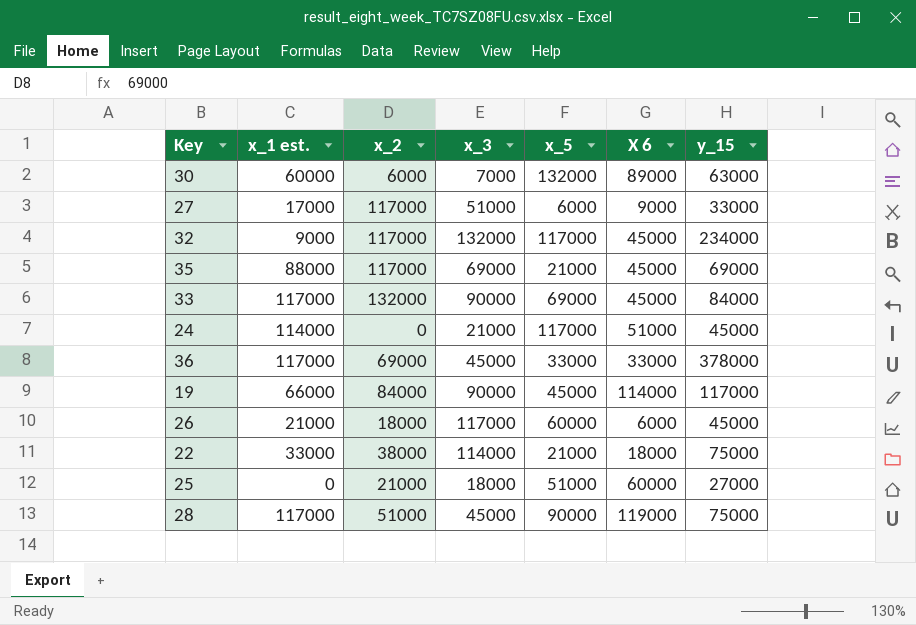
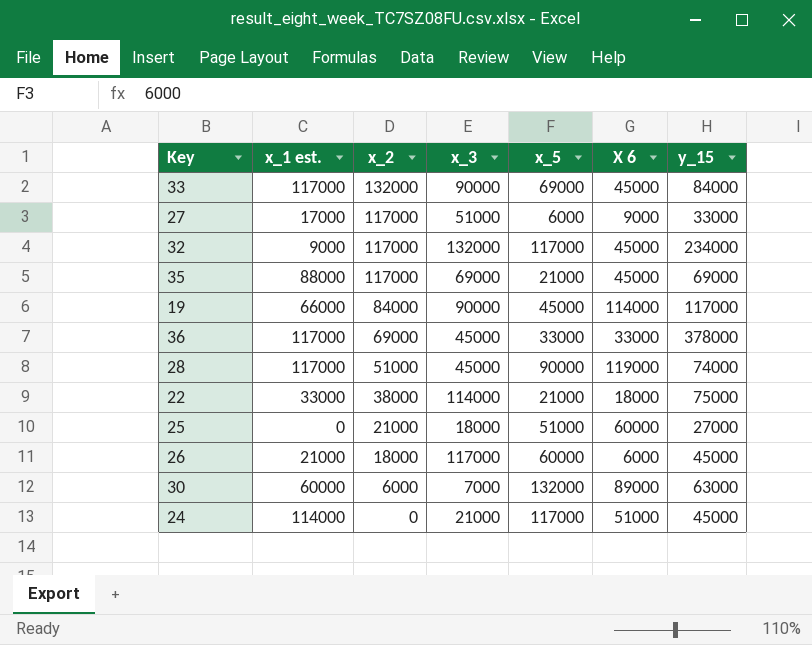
row order: none -> x_2 descending
28 | y_15: 75000 -> 74000

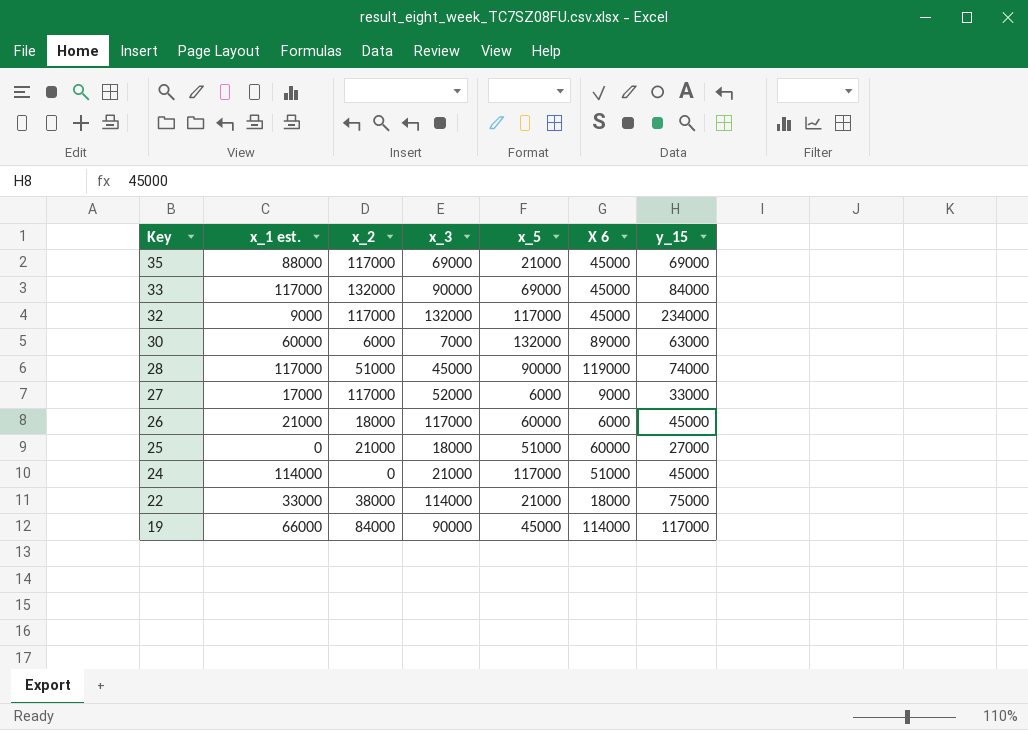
row order: x_2 descending -> Key descending
row 36: 117000 | 69000 | 45000 | 33000 | 33000 | 378000 -> none
27 | x_3: 51000 -> 52000

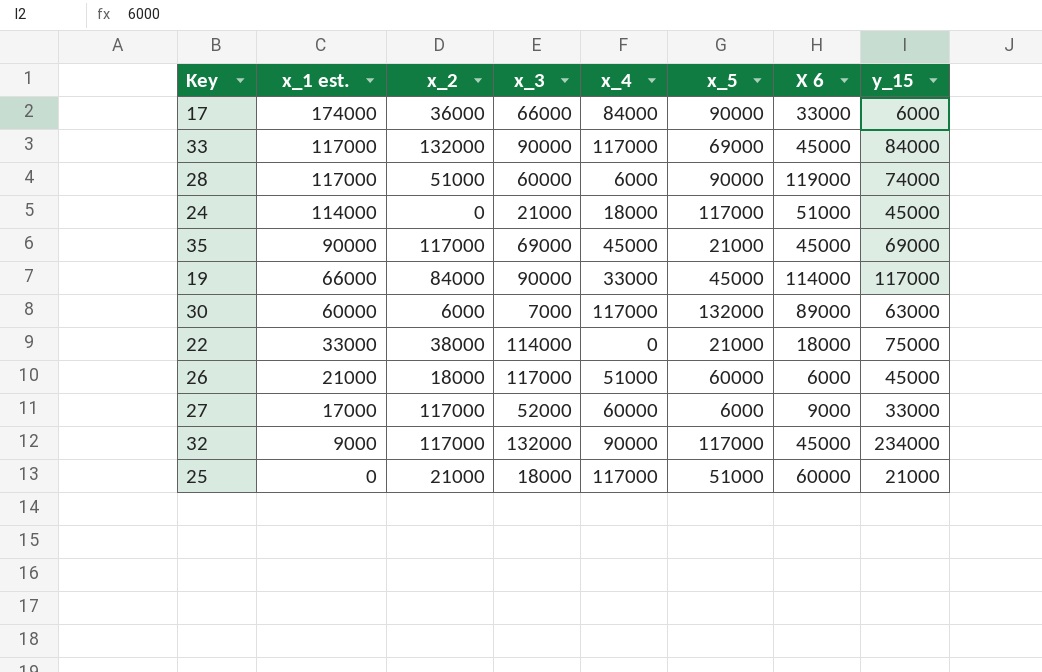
row order: Key descending -> x_1 est. descending
column x_4 | position: none -> 5
row 17: none -> 174000 | 36000 | 66000 | 84000 | 90000 | 33000 | 6000
28 | x_3: 45000 -> 60000
35 | x_1 est.: 88000 -> 90000
25 | y_15: 27000 -> 21000

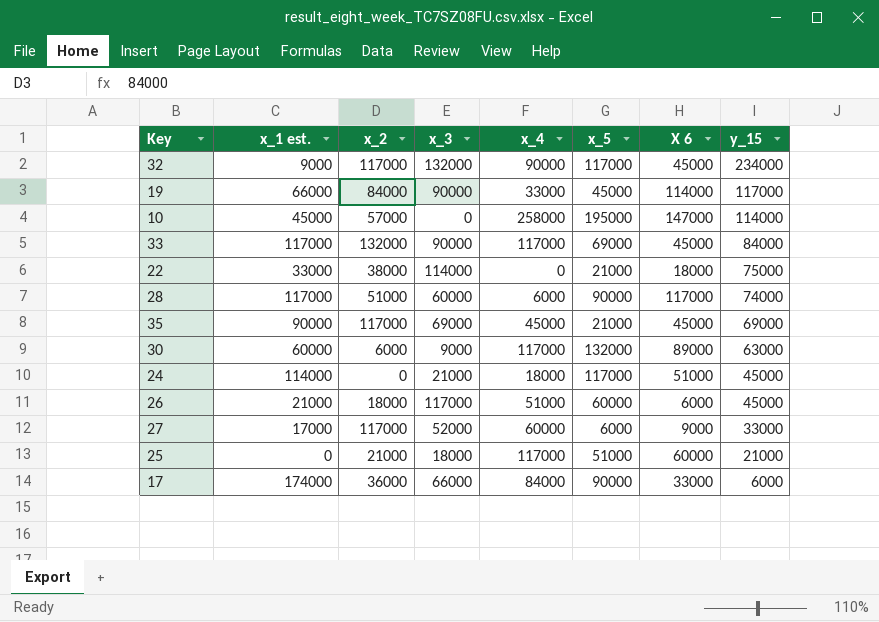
row order: x_1 est. descending -> y_15 descending
row 10: none -> 45000 | 57000 | 0 | 258000 | 195000 | 147000 | 114000
28 | X 6: 119000 -> 117000
30 | x_3: 7000 -> 9000

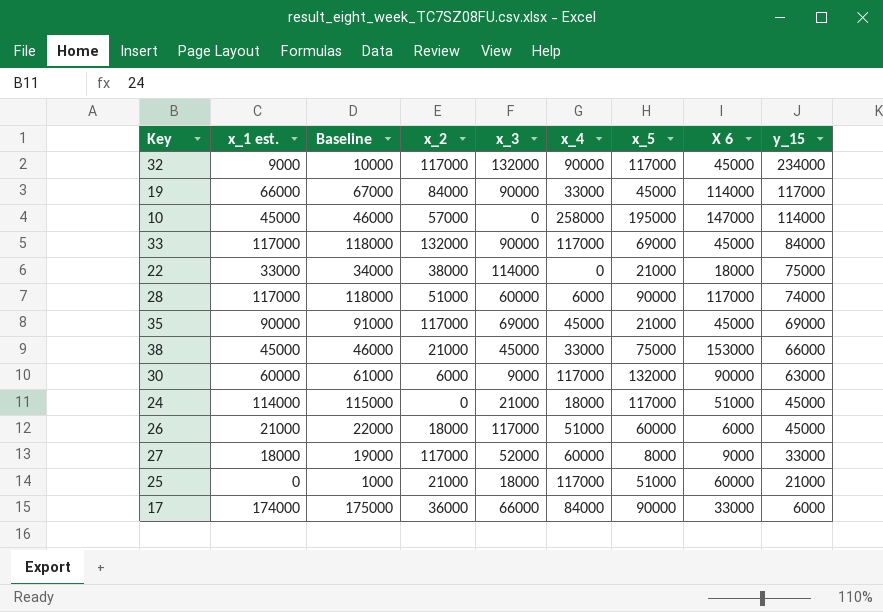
column Baseline | formula: none -> [x_1 est.] + 1000
row 38: none -> 45000 | 46000 | 21000 | 45000 | 33000 | 75000 | 153000 | 66000
30 | X 6: 89000 -> 90000
27 | x_1 est.: 17000 -> 18000
27 | x_5: 6000 -> 8000

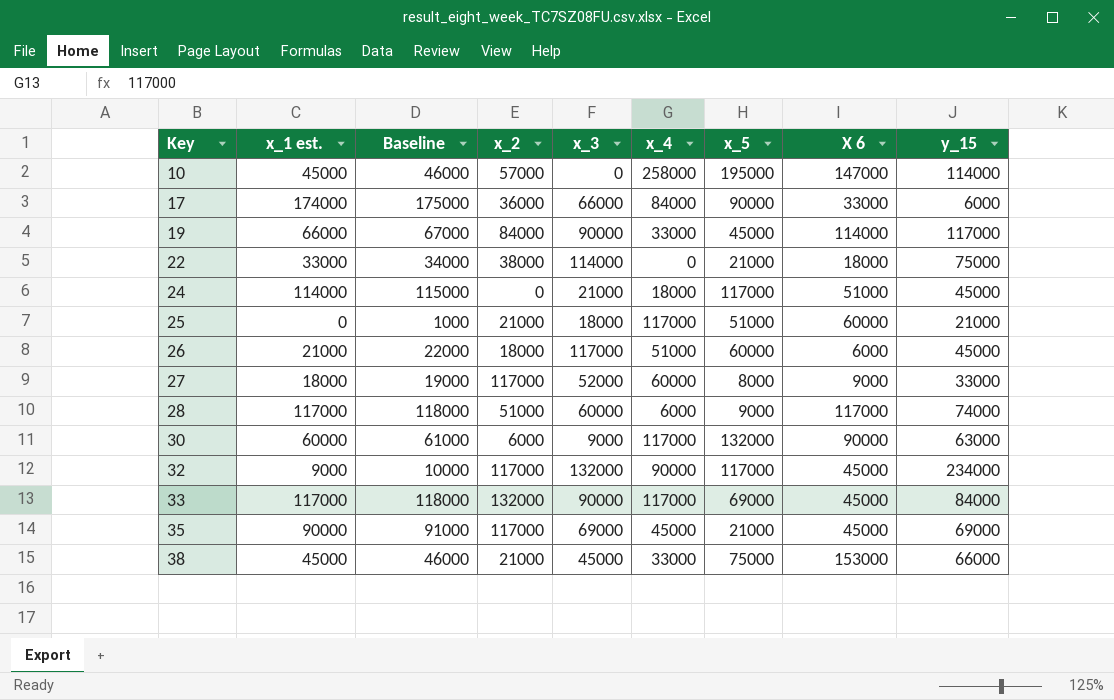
row order: y_15 descending -> Key ascending
28 | x_5: 90000 -> 9000

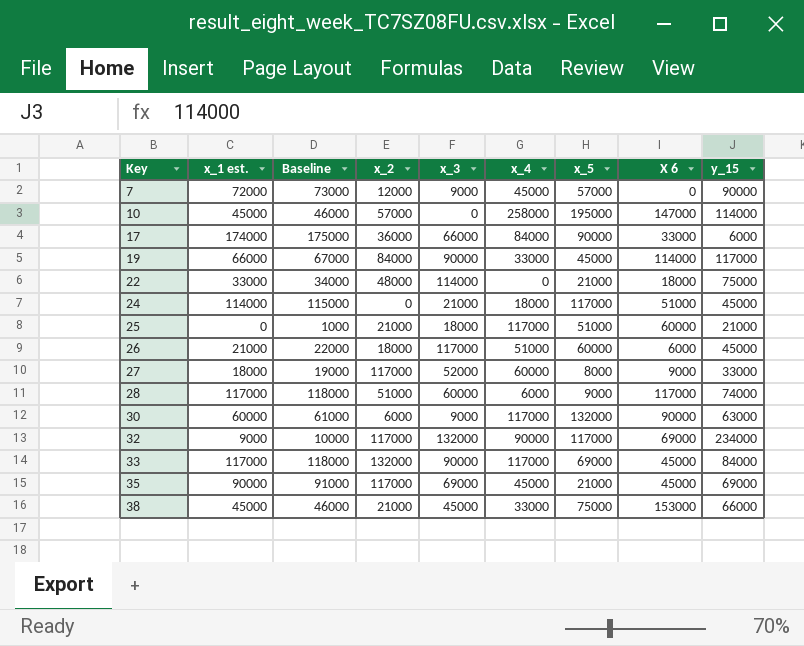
row 7: none -> 72000 | 73000 | 12000 | 9000 | 45000 | 57000 | 0 | 90000
22 | x_2: 38000 -> 48000
32 | X 6: 45000 -> 69000

